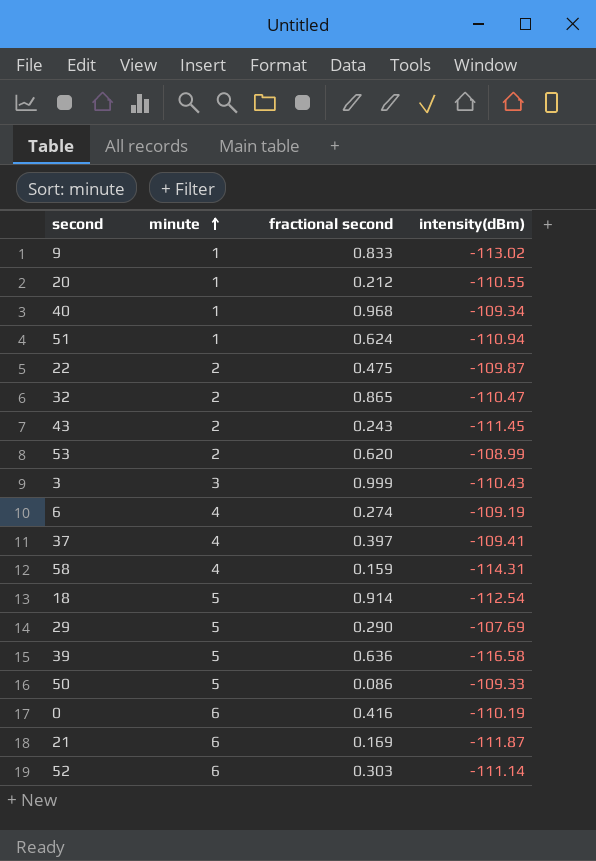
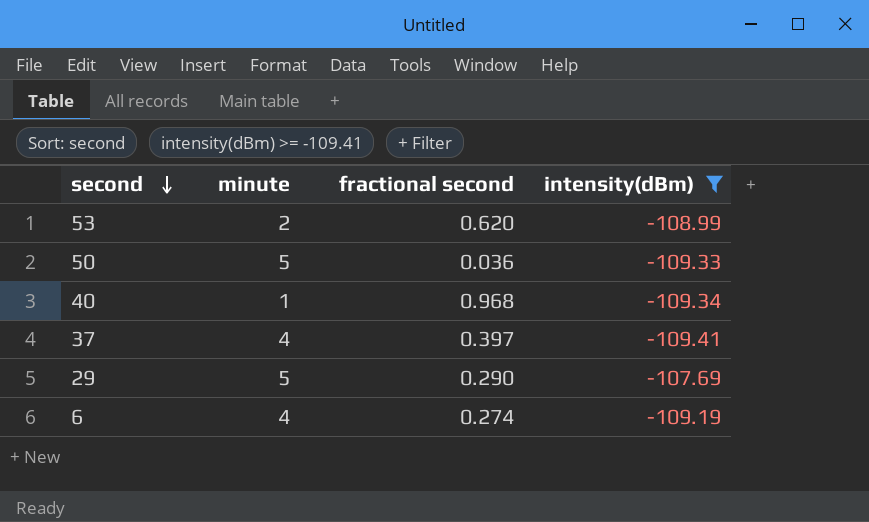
filter: none -> intensity(dBm) >= -109.41
row order: minute ascending -> second descending
50 | fractional second: 0.086 -> 0.036

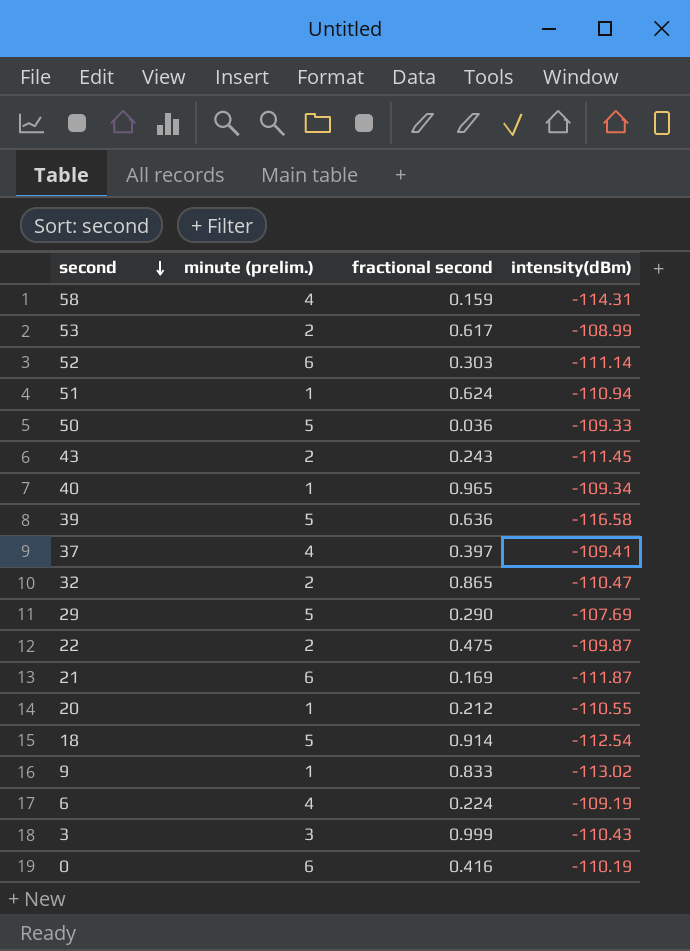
filter: intensity(dBm) >= -109.41 -> none
column name: minute -> minute (prelim.)
53 | fractional second: 0.620 -> 0.617
40 | fractional second: 0.968 -> 0.965
6 | fractional second: 0.274 -> 0.224

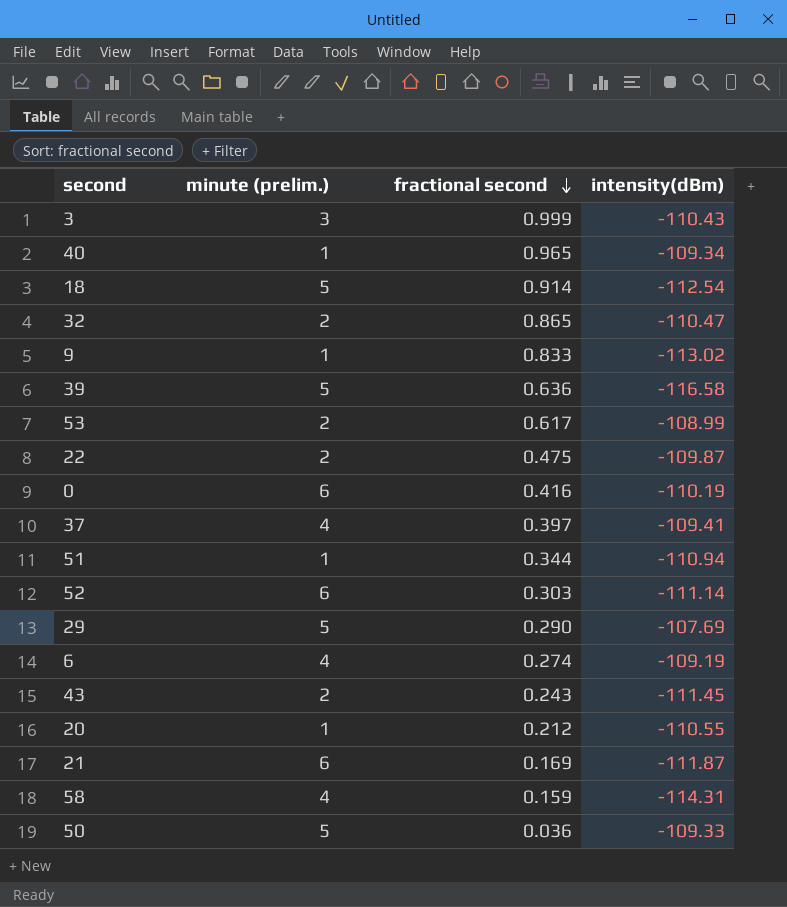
row order: second descending -> fractional second descending
51 | fractional second: 0.624 -> 0.344
6 | fractional second: 0.224 -> 0.274

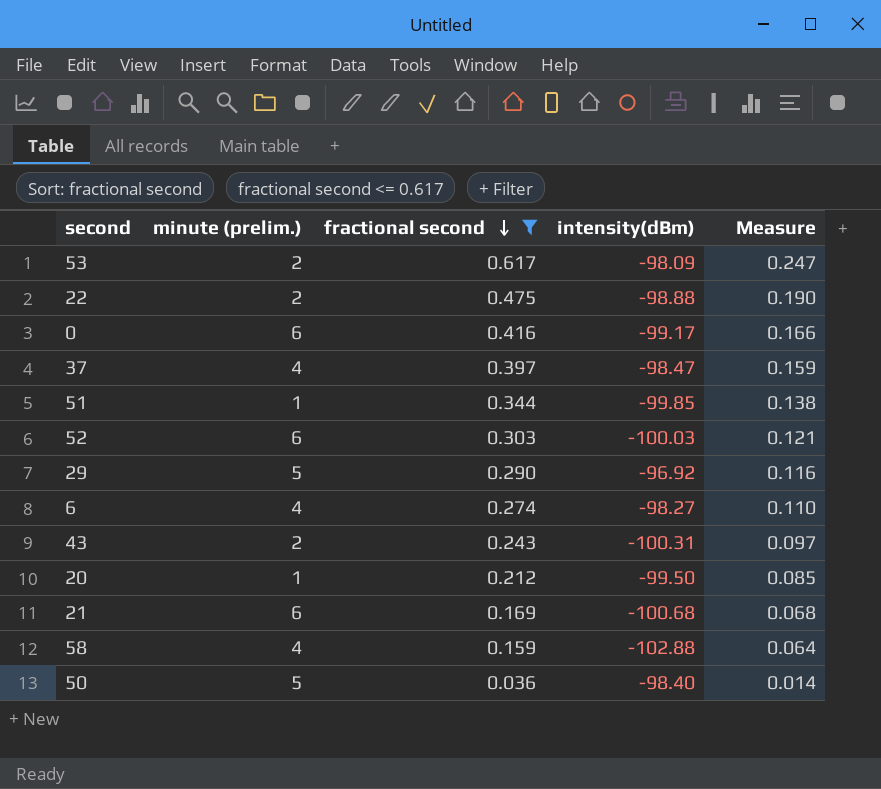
filter: none -> fractional second <= 0.617
column Measure | formula: none -> [fractional second] * 0.4
53 | intensity(dBm): -108.99 -> -98.09
22 | intensity(dBm): -109.87 -> -98.88
0 | intensity(dBm): -110.19 -> -99.17
37 | intensity(dBm): -109.41 -> -98.47
51 | intensity(dBm): -110.94 -> -99.85
52 | intensity(dBm): -111.14 -> -100.03
29 | intensity(dBm): -107.69 -> -96.92
6 | intensity(dBm): -109.19 -> -98.27
43 | intensity(dBm): -111.45 -> -100.31
20 | intensity(dBm): -110.55 -> -99.50
21 | intensity(dBm): -111.87 -> -100.68
58 | intensity(dBm): -114.31 -> -102.88
50 | intensity(dBm): -109.33 -> -98.40

